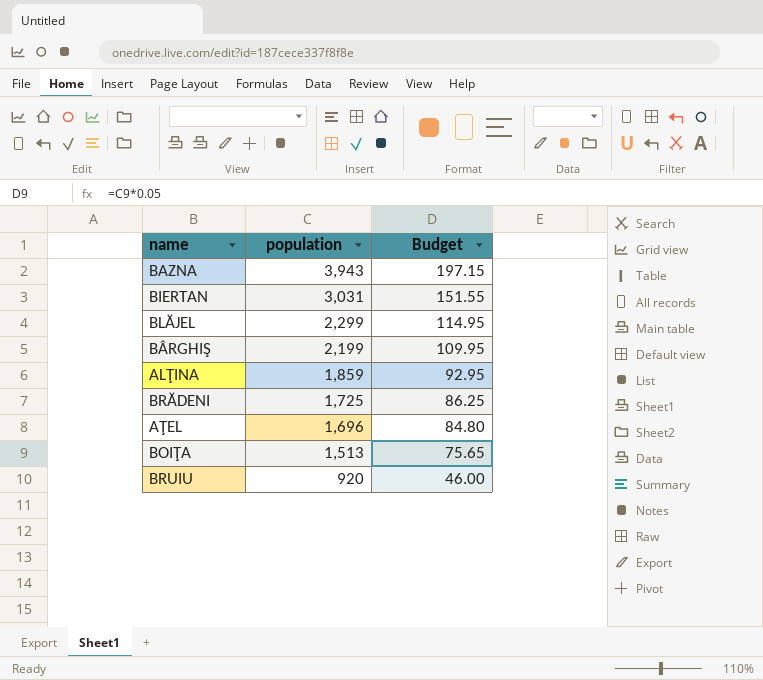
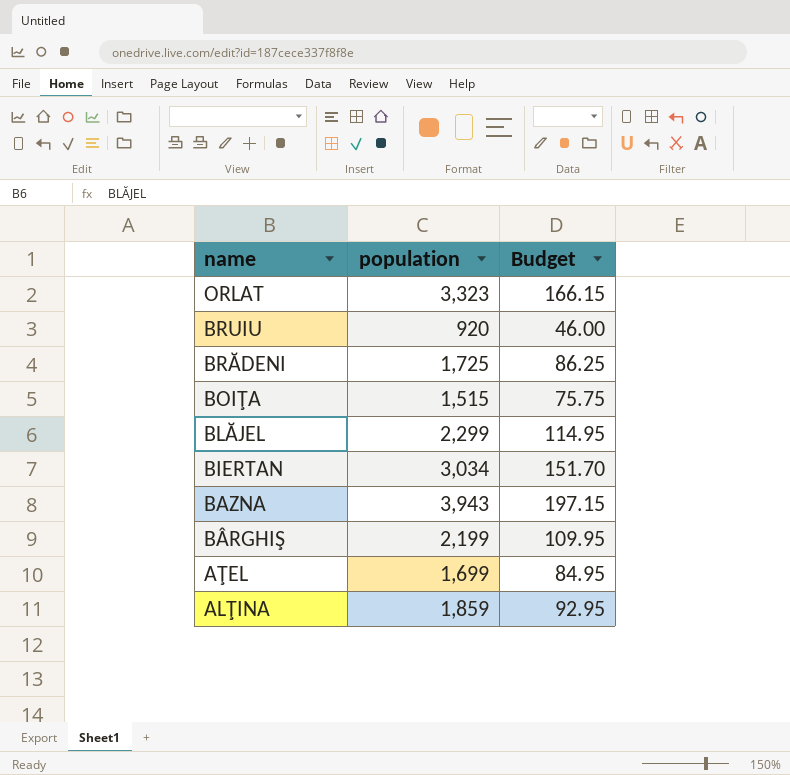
row order: population descending -> name descending
row ORLAT: none -> 3,323 | 166.15
BOIŢA | population: 1,513 -> 1,515
BOIŢA | Budget: 75.65 -> 75.75
BIERTAN | population: 3,031 -> 3,034
BIERTAN | Budget: 151.55 -> 151.70
AŢEL | population: 1,696 -> 1,699
AŢEL | Budget: 84.80 -> 84.95

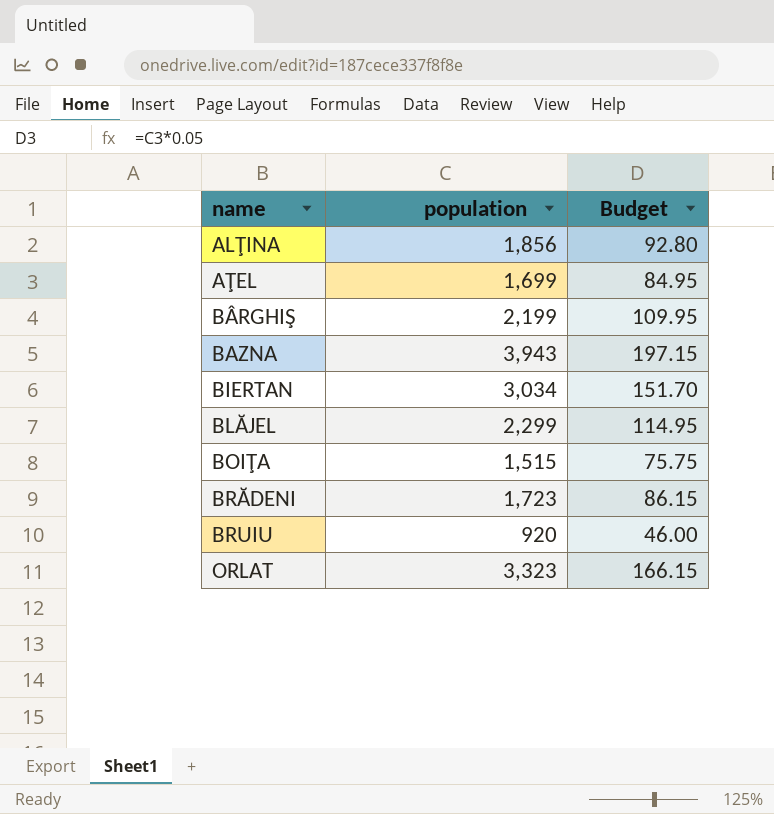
row order: name descending -> name ascending
ALŢINA | population: 1,859 -> 1,856
ALŢINA | Budget: 92.95 -> 92.80
BRĂDENI | population: 1,725 -> 1,723
BRĂDENI | Budget: 86.25 -> 86.15

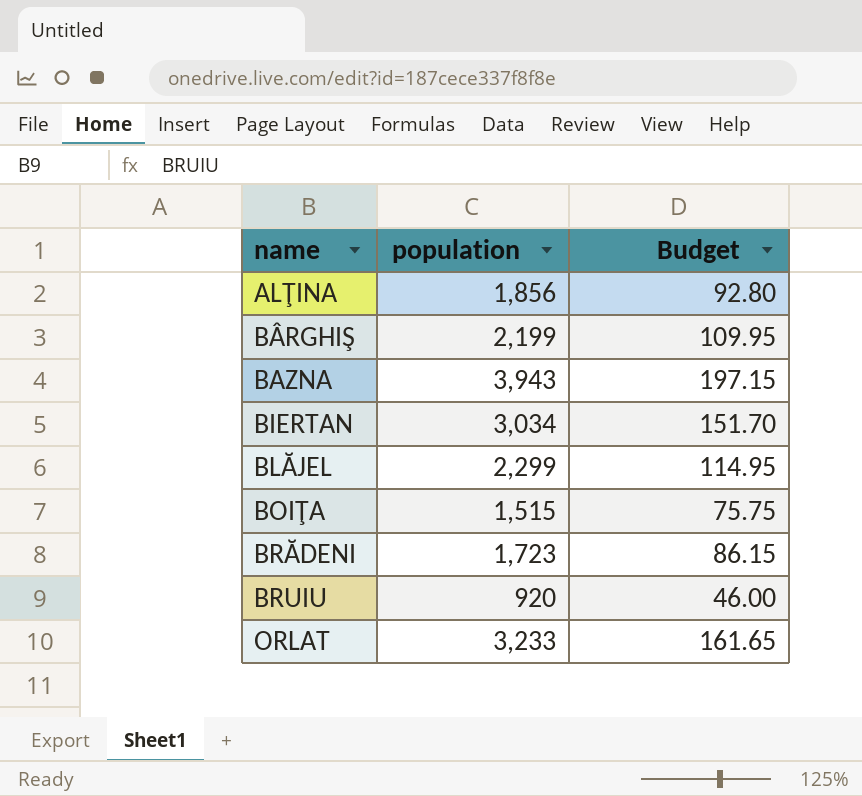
row AŢEL: 1,699 | 84.95 -> none
ORLAT | population: 3,323 -> 3,233
ORLAT | Budget: 166.15 -> 161.65

